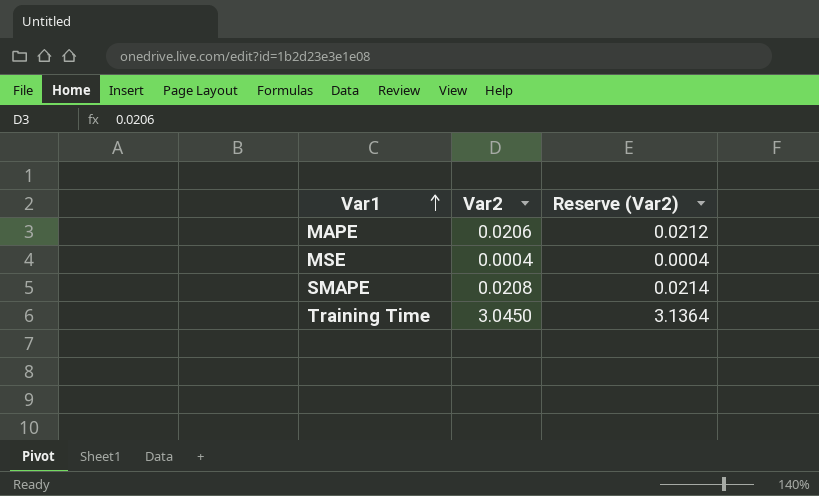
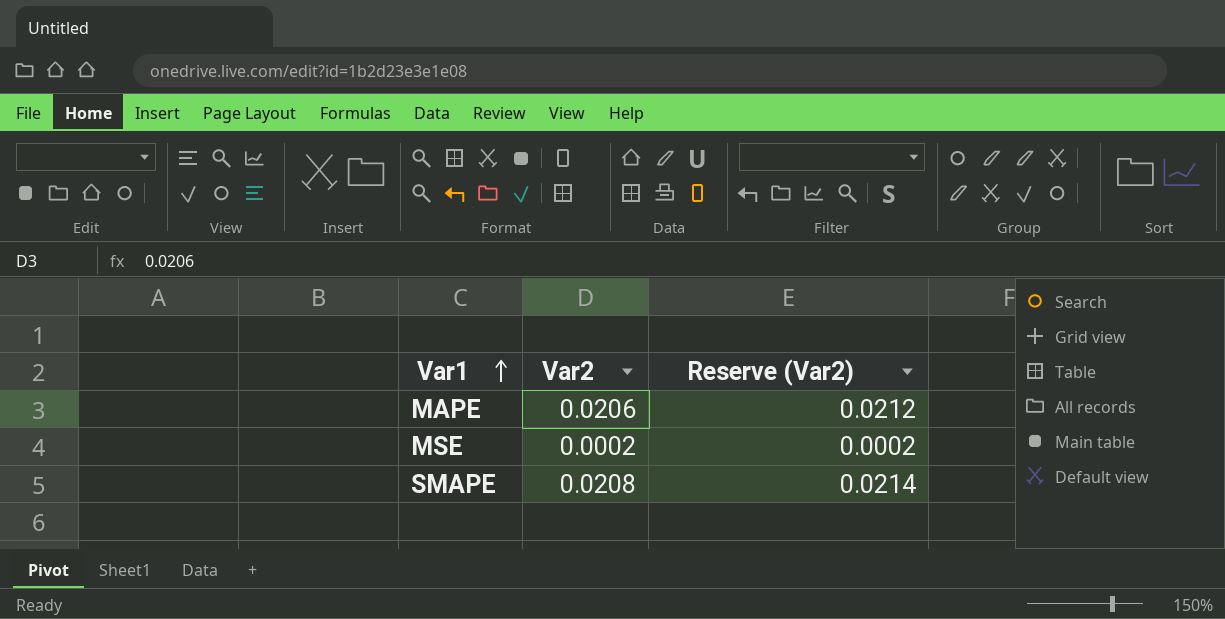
row Training Time: 3.0450 | 3.1364 -> none
MSE | Var2: 0.0004 -> 0.0002
MSE | Reserve (Var2): 0.0004 -> 0.0002

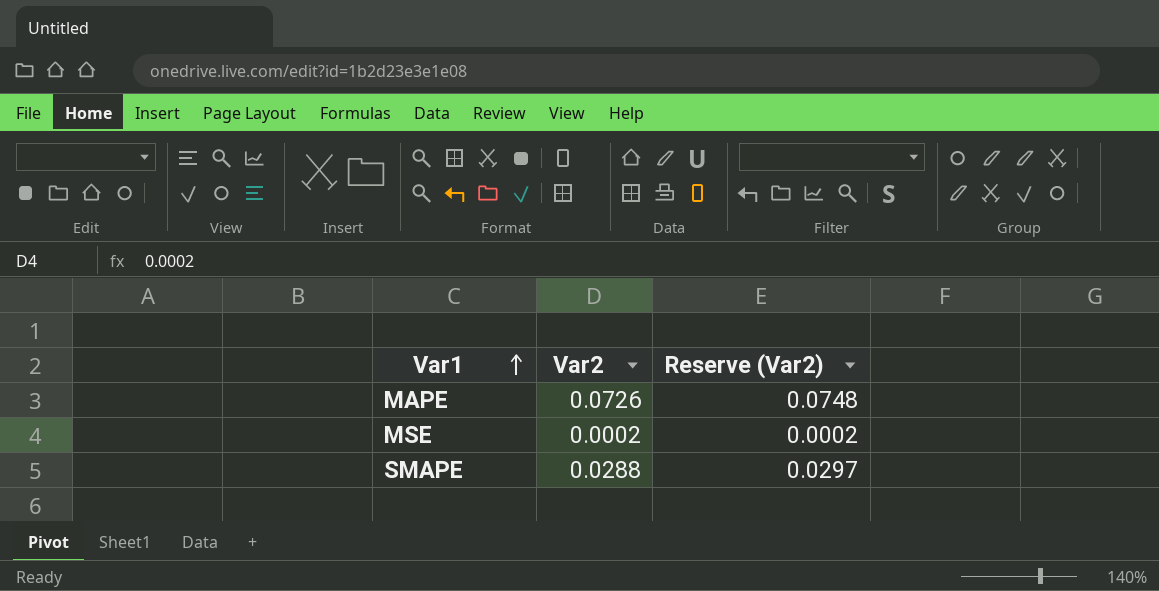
MAPE | Var2: 0.0206 -> 0.0726
MAPE | Reserve (Var2): 0.0212 -> 0.0748
SMAPE | Var2: 0.0208 -> 0.0288
SMAPE | Reserve (Var2): 0.0214 -> 0.0297

